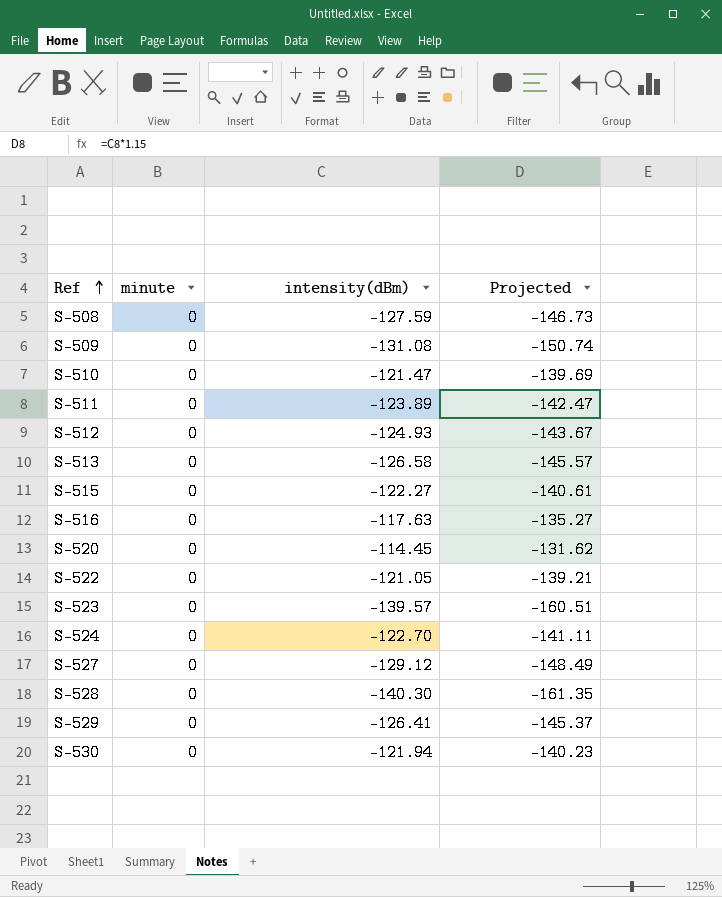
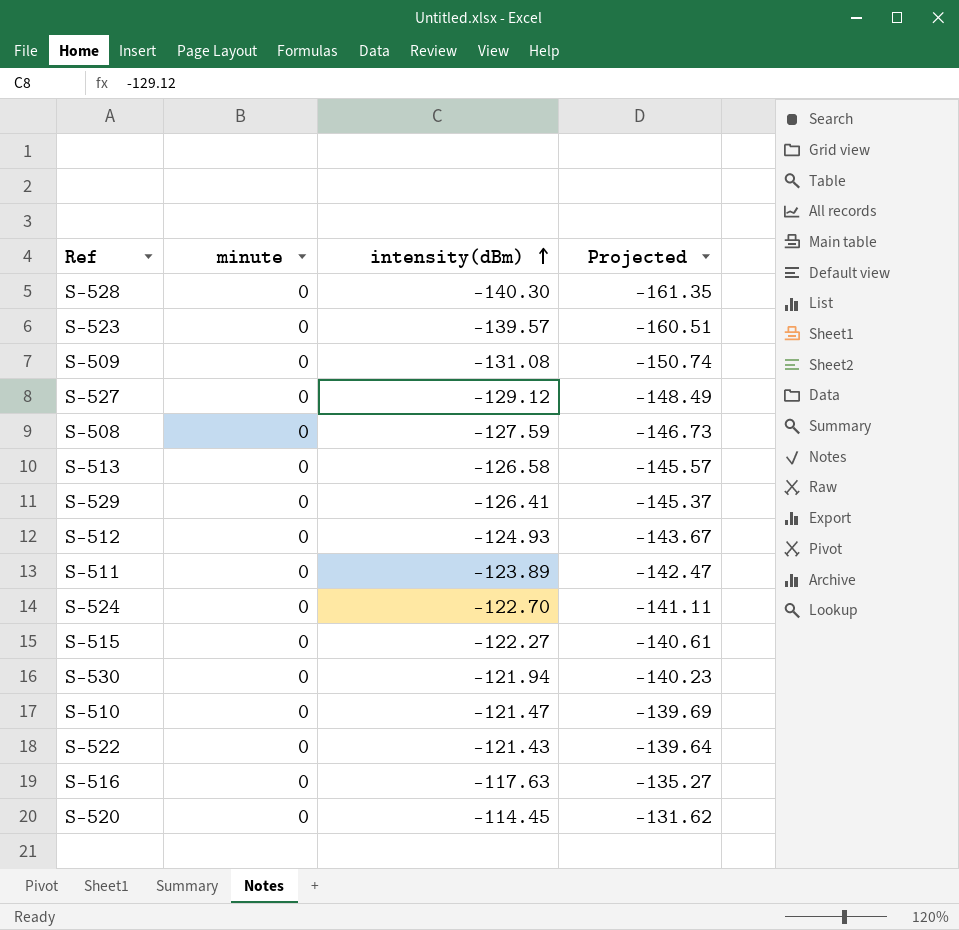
row order: Ref ascending -> intensity(dBm) ascending
S-522 | intensity(dBm): -121.05 -> -121.43
S-522 | Projected: -139.21 -> -139.64

